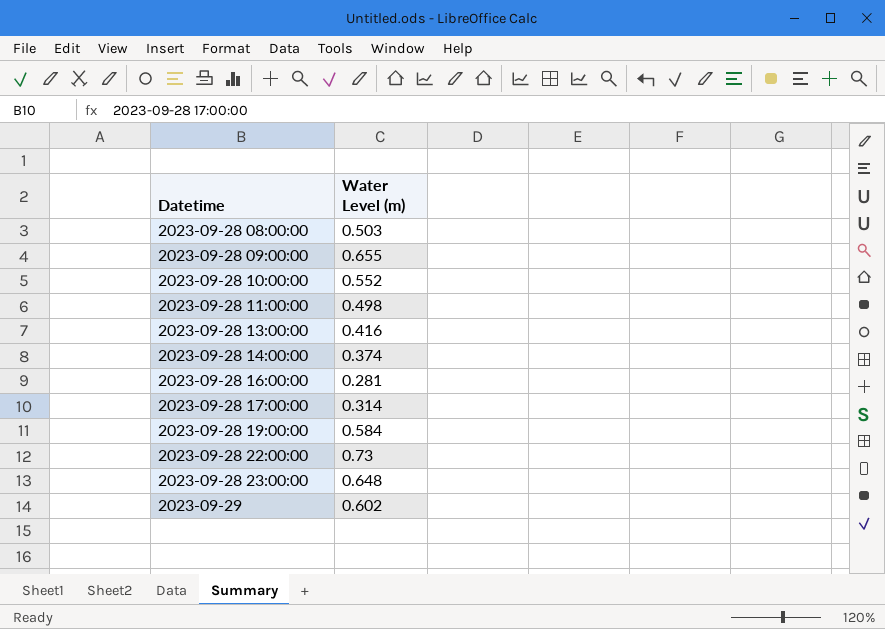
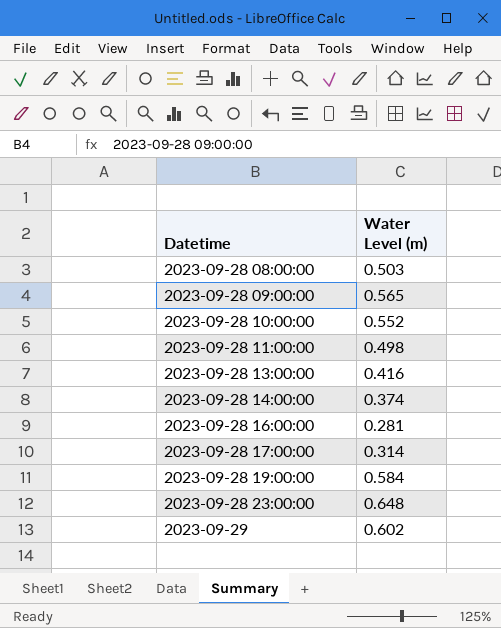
row 2023-09-28 22:00:00: 0.73 -> none
2023-09-28 09:00:00 | Water Level (m): 0.655 -> 0.565

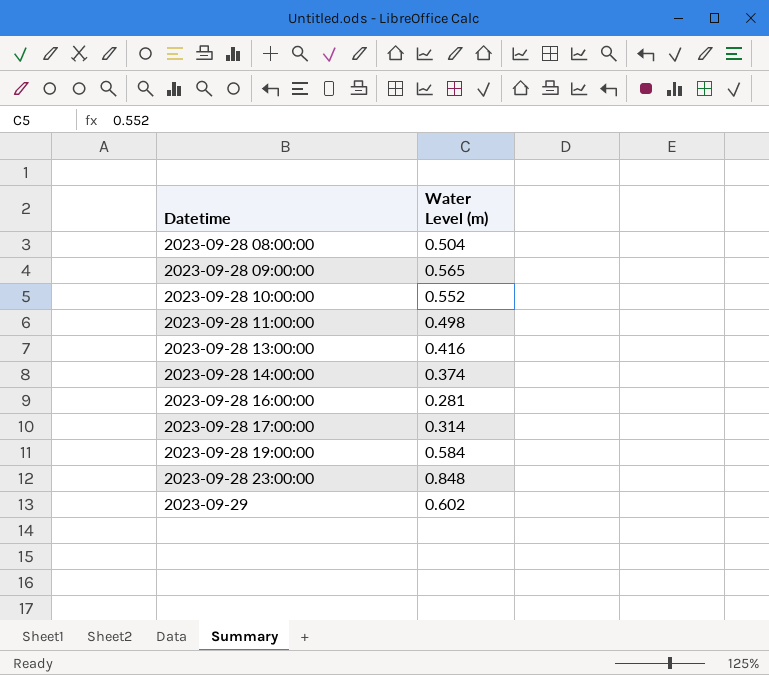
2023-09-28 08:00:00 | Water Level (m): 0.503 -> 0.504
2023-09-28 23:00:00 | Water Level (m): 0.648 -> 0.848

